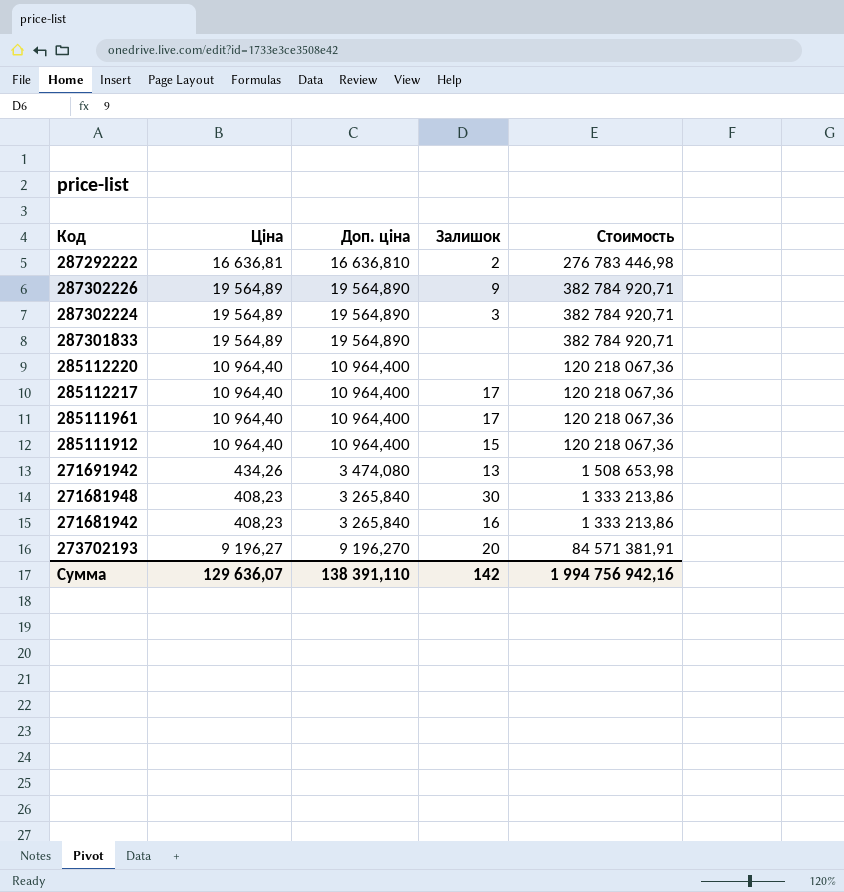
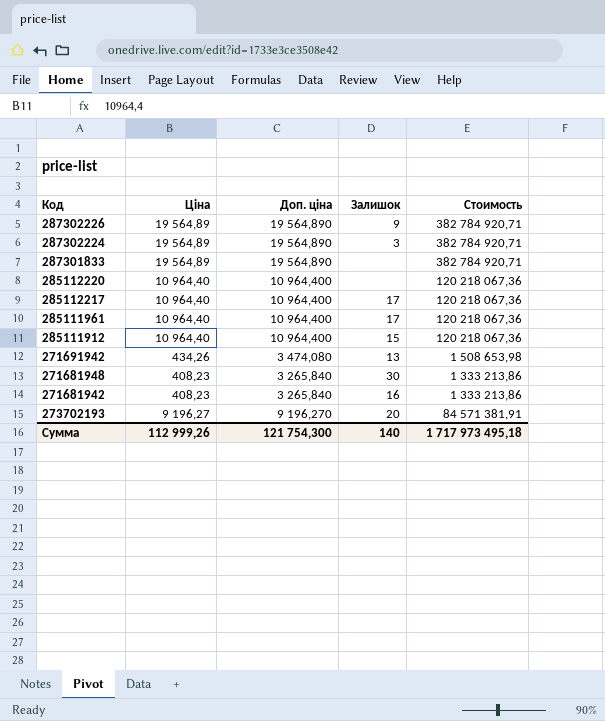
row 287292222: 16 636,81 | 16 636,810 | 2 | 276 783 446,98 -> none
Сумма | Ціна: 129 636,07 -> 112 999,26
Сумма | Доп. ціна: 138 391,110 -> 121 754,300
Сумма | Залишок: 142 -> 140
Сумма | Стоимость: 1 994 756 942,16 -> 1 717 973 495,18

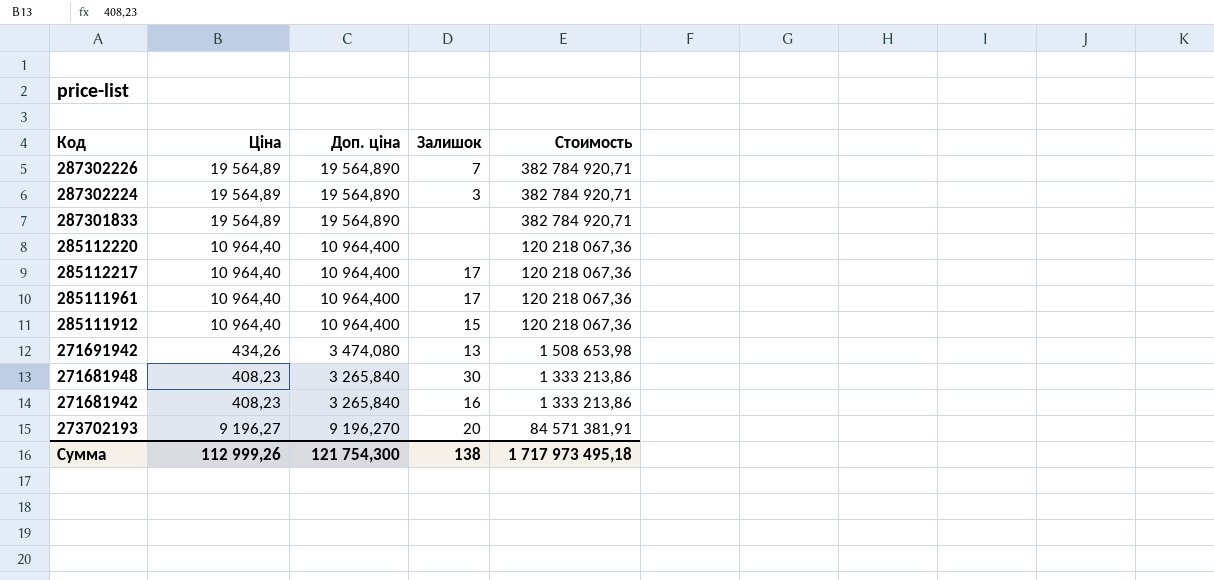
287302226 | Залишок: 9 -> 7
Сумма | Залишок: 140 -> 138

